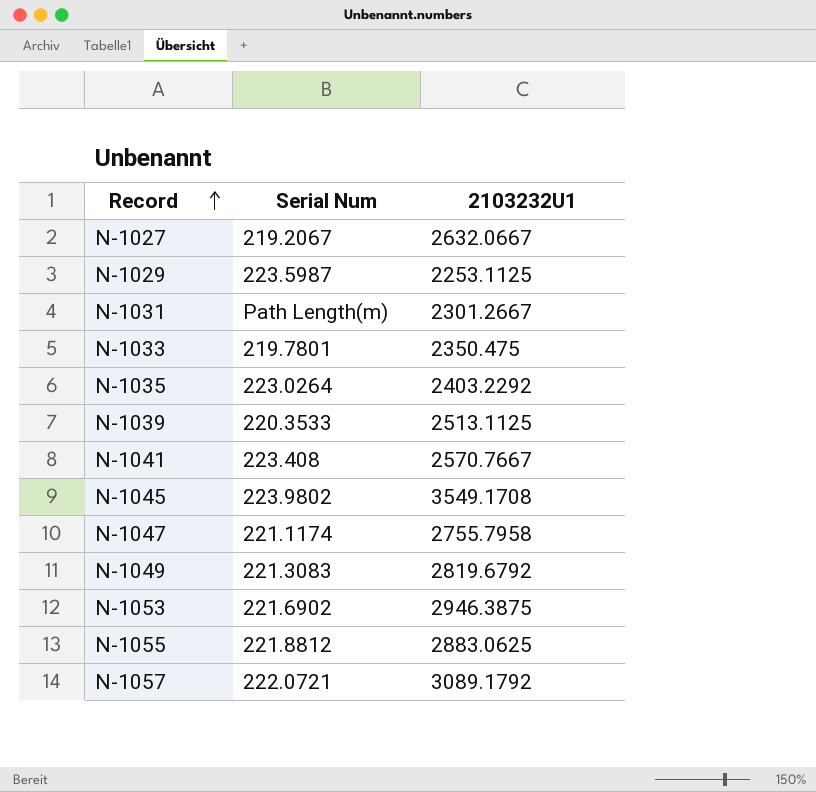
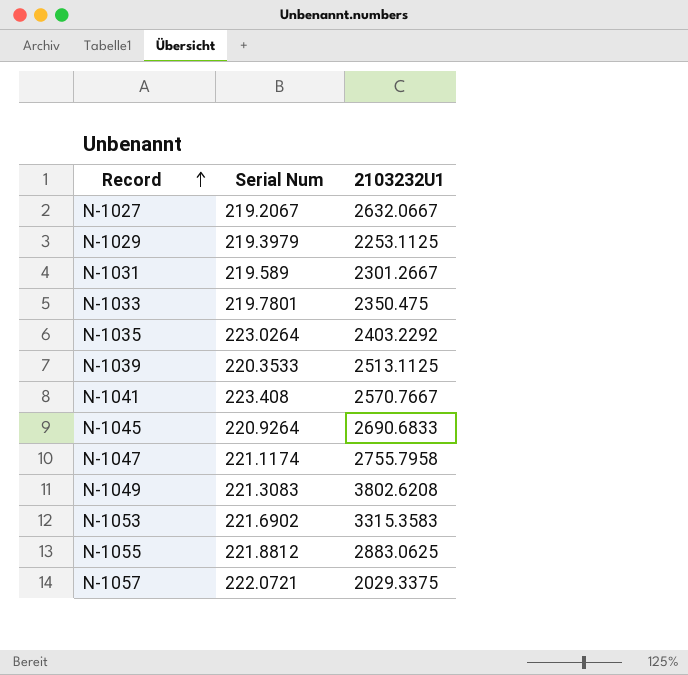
N-1029 | Serial Num: 223.5987 -> 219.3979
N-1031 | Serial Num: Path Length(m) -> 219.589
N-1045 | Serial Num: 223.9802 -> 220.9264
N-1045 | 2103232U1: 3549.1708 -> 2690.6833
N-1049 | 2103232U1: 2819.6792 -> 3802.6208
N-1053 | 2103232U1: 2946.3875 -> 3315.3583
N-1057 | 2103232U1: 3089.1792 -> 2029.3375

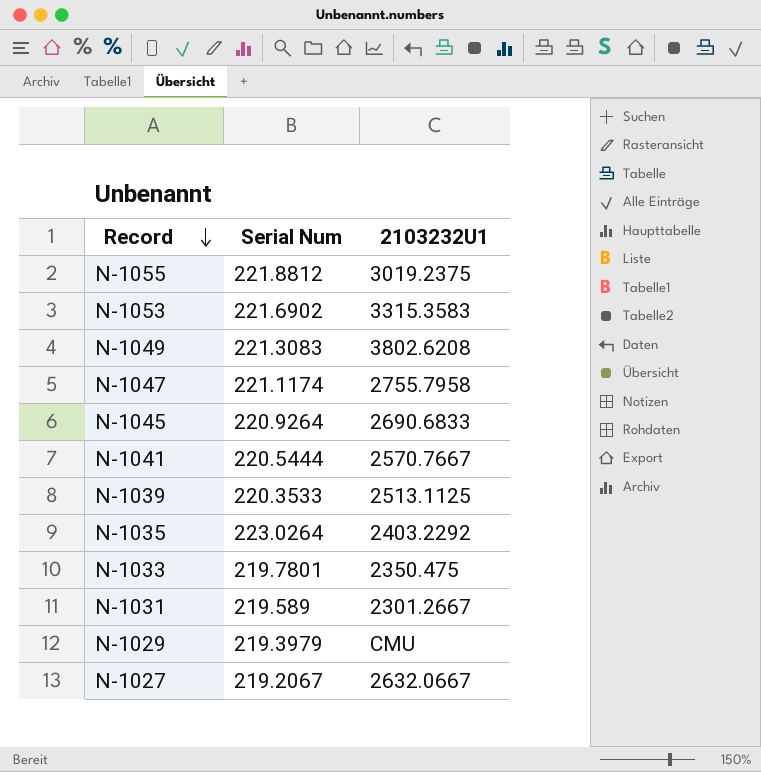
row order: Record ascending -> Record descending
row N-1057: 222.0721 | 2029.3375 -> none
N-1055 | 2103232U1: 2883.0625 -> 3019.2375
N-1041 | Serial Num: 223.408 -> 220.5444
N-1029 | 2103232U1: 2253.1125 -> CMU

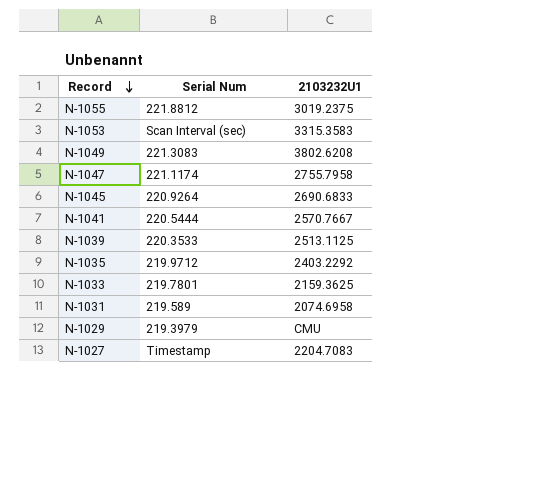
N-1053 | Serial Num: 221.6902 -> Scan Interval (sec)
N-1035 | Serial Num: 223.0264 -> 219.9712
N-1033 | 2103232U1: 2350.475 -> 2159.3625
N-1031 | 2103232U1: 2301.2667 -> 2074.6958
N-1027 | Serial Num: 219.2067 -> Timestamp
N-1027 | 2103232U1: 2632.0667 -> 2204.7083

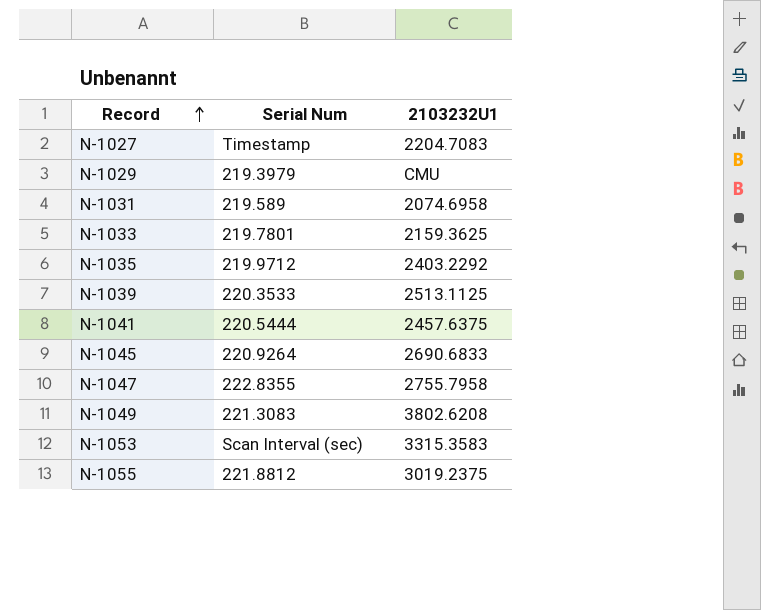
row order: Record descending -> Record ascending
N-1041 | 2103232U1: 2570.7667 -> 2457.6375
N-1047 | Serial Num: 221.1174 -> 222.8355

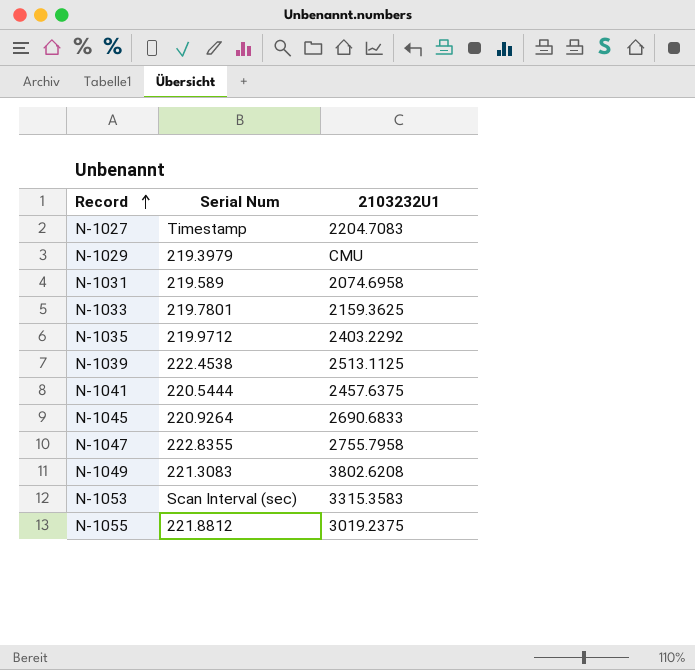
N-1039 | Serial Num: 220.3533 -> 222.4538

